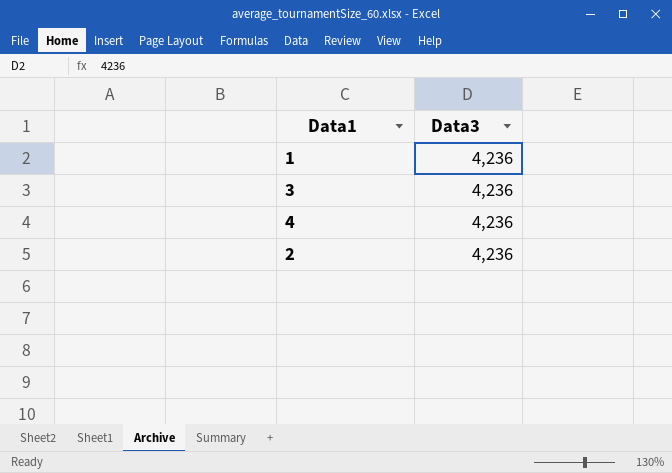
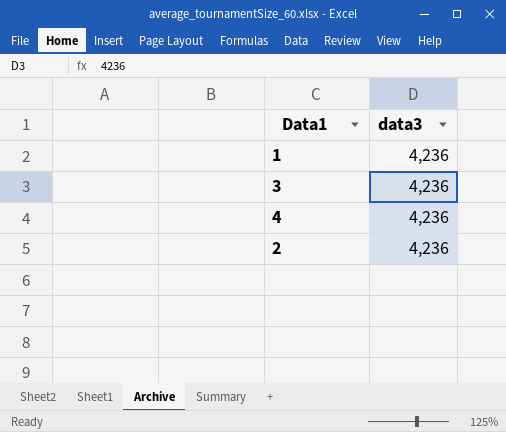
column name: Data3 -> data3

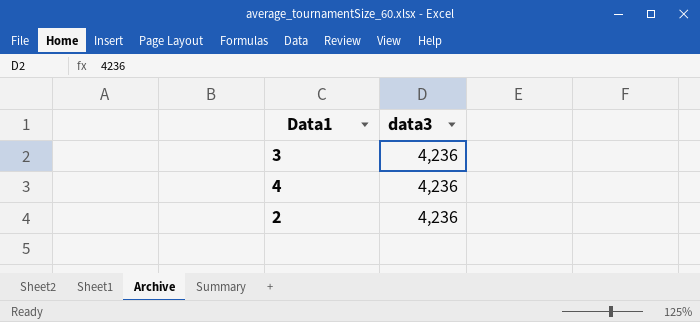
row 1: 4,236 -> none

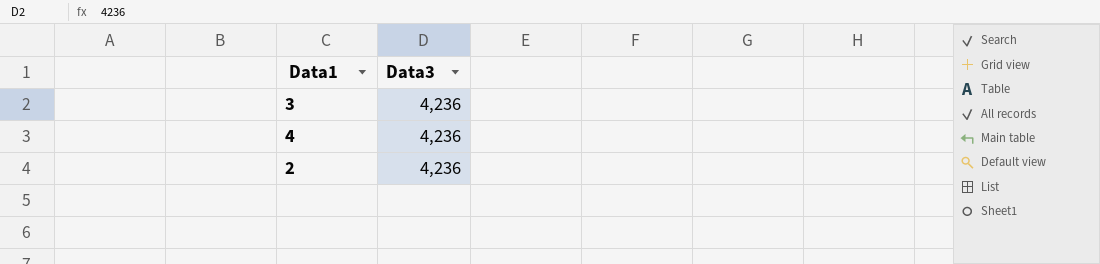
column name: data3 -> Data3

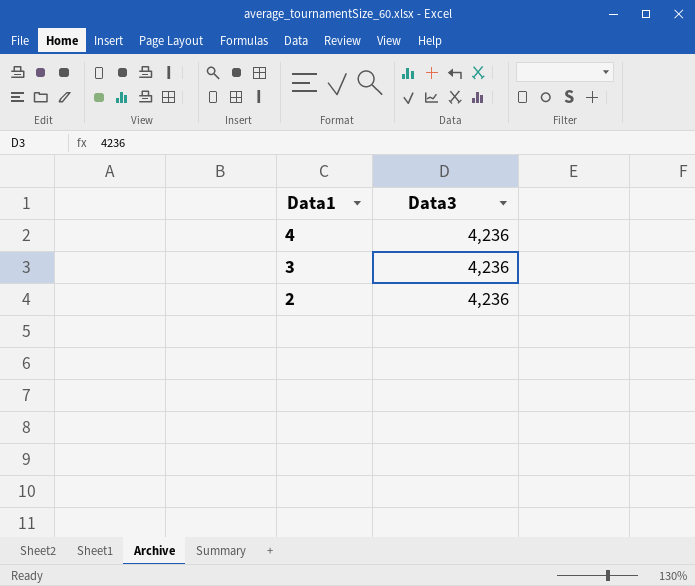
row order: none -> Data1 descending

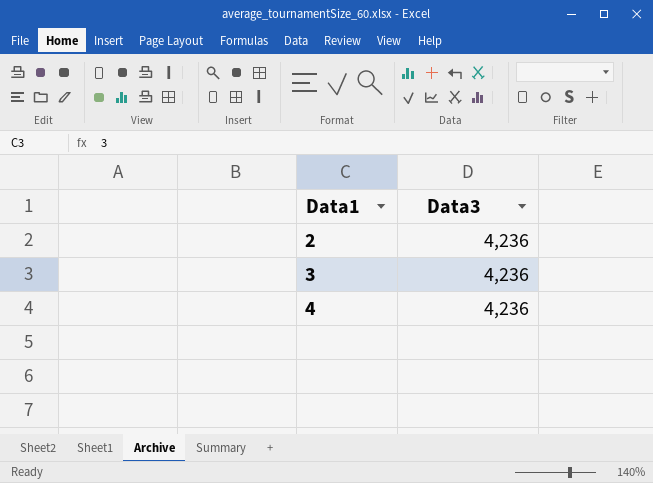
row order: Data1 descending -> Data1 ascending

